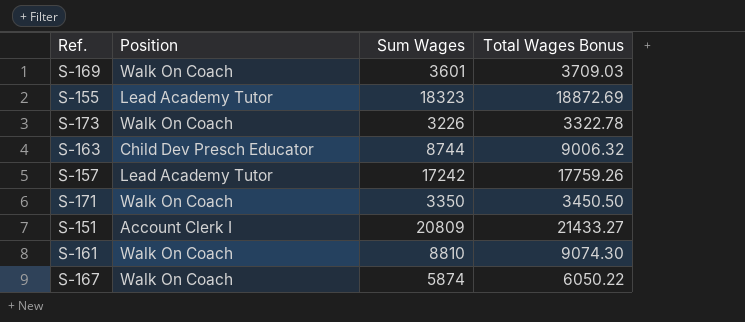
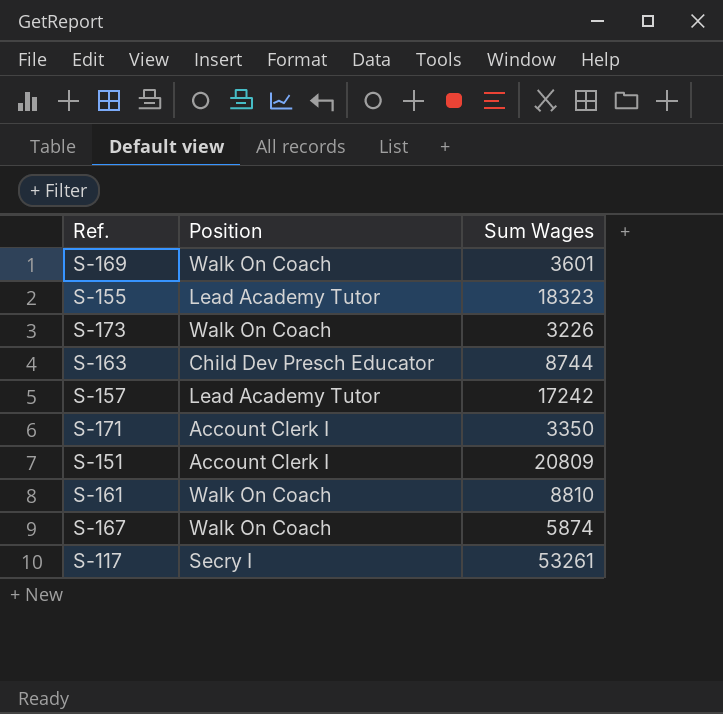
column Total Wages Bonus | formula: [Sum Wages] * 1.03 -> none
S-171 | Position: Walk On Coach -> Account Clerk I
row S-117: none -> Secry I | 53261

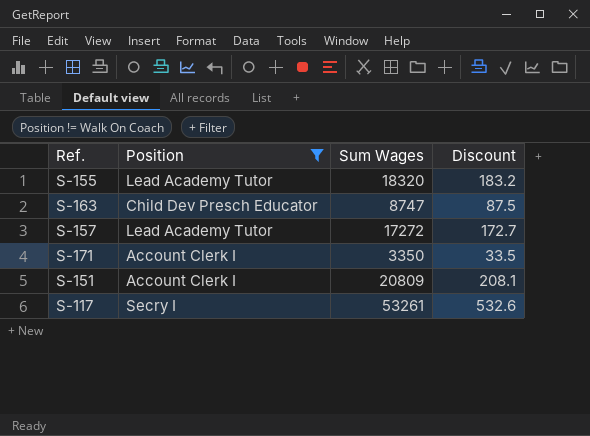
filter: none -> Position != Walk On Coach
column Discount | formula: none -> [Sum Wages] * 0.01
S-155 | Sum Wages: 18323 -> 18320
S-163 | Sum Wages: 8744 -> 8747
S-157 | Sum Wages: 17242 -> 17272

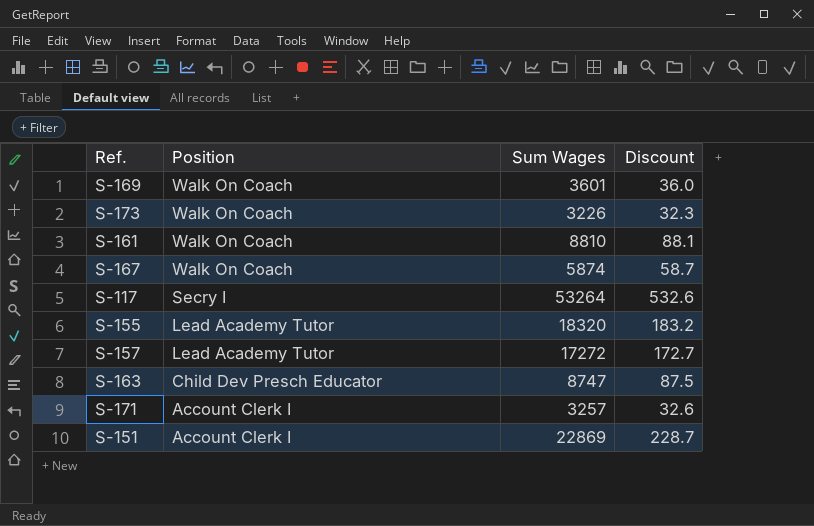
filter: Position != Walk On Coach -> none
row order: none -> Position descending
S-117 | Sum Wages: 53261 -> 53264
S-171 | Sum Wages: 3350 -> 3257
S-171 | Discount: 33.5 -> 32.6
S-151 | Sum Wages: 20809 -> 22869
S-151 | Discount: 208.1 -> 228.7

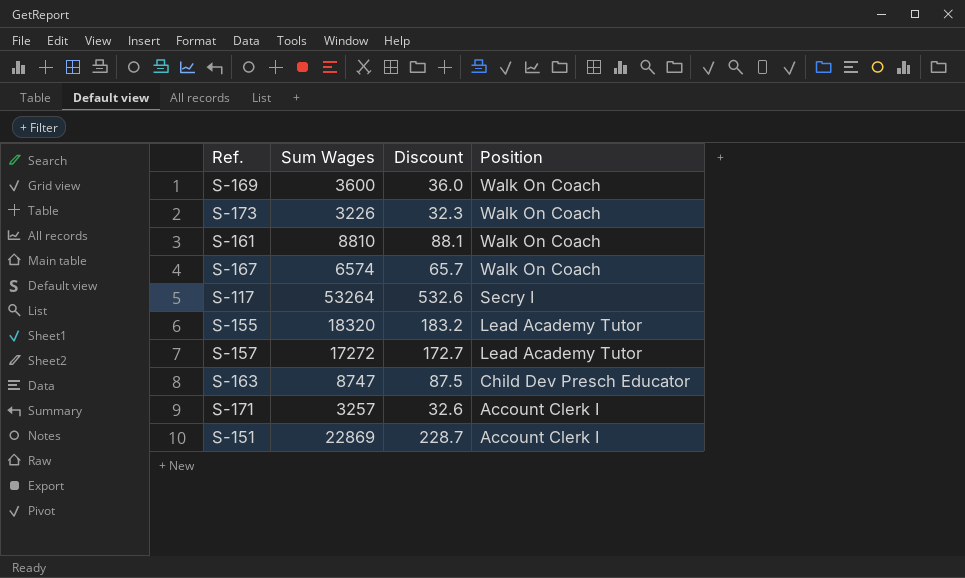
column Position | position: 2 -> 4
S-169 | Sum Wages: 3601 -> 3600
S-167 | Sum Wages: 5874 -> 6574
S-167 | Discount: 58.7 -> 65.7

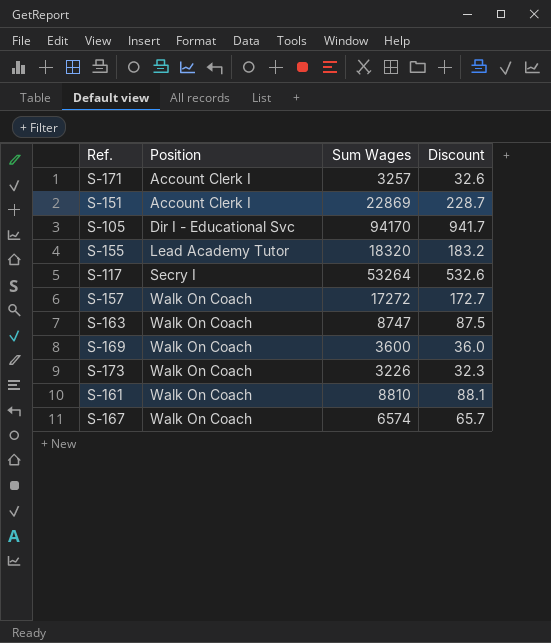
row order: Position descending -> Position ascending
column Position | position: 4 -> 2
row S-105: none -> Dir I - Educational Svc | 94170 | 941.7
S-157 | Position: Lead Academy Tutor -> Walk On Coach
S-163 | Position: Child Dev Presch Educator -> Walk On Coach

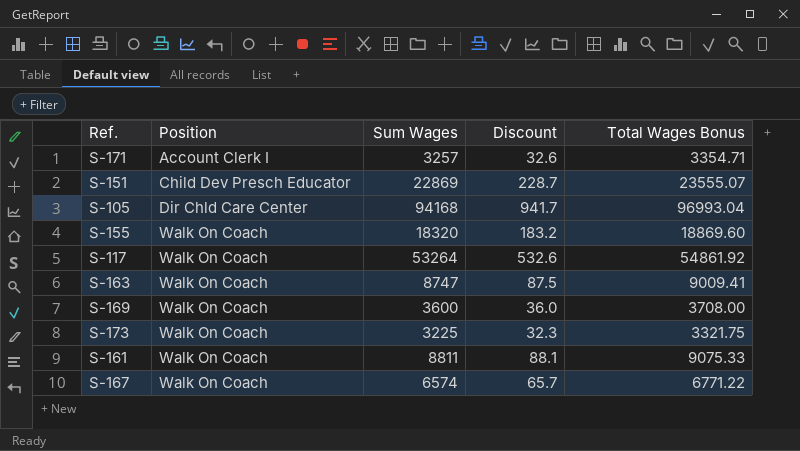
column Total Wages Bonus | formula: none -> [Sum Wages] * 1.03
row S-157: Walk On Coach | 17272 | 172.7 -> none
S-151 | Position: Account Clerk I -> Child Dev Presch Educator
S-105 | Position: Dir I - Educational Svc -> Dir Chld Care Center
S-105 | Sum Wages: 94170 -> 94168
S-155 | Position: Lead Academy Tutor -> Walk On Coach
S-117 | Position: Secry I -> Walk On Coach
S-173 | Sum Wages: 3226 -> 3225
S-161 | Sum Wages: 8810 -> 8811

